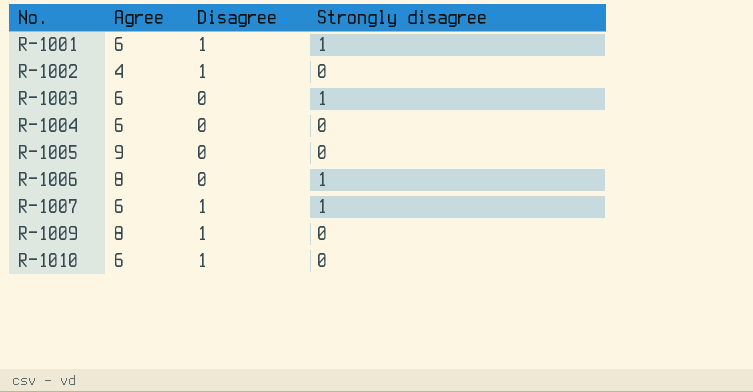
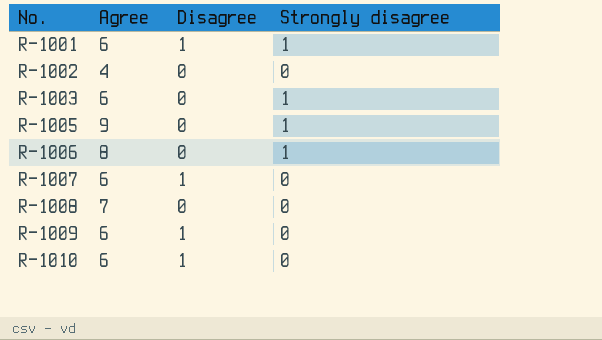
row R-1004: 6 | 0 | 0 -> none
R-1002 | Disagree: 1 -> 0
R-1005 | Strongly disagree: 0 -> 1
R-1007 | Strongly disagree: 1 -> 0
row R-1008: none -> 7 | 0 | 0
R-1009 | Agree: 8 -> 6

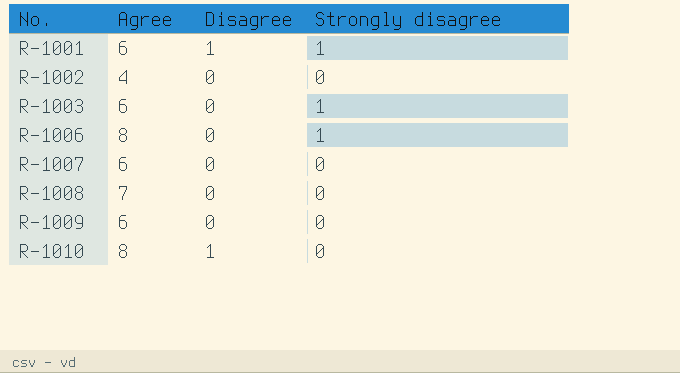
row R-1005: 9 | 0 | 1 -> none
R-1007 | Disagree: 1 -> 0
R-1009 | Disagree: 1 -> 0
R-1010 | Agree: 6 -> 8

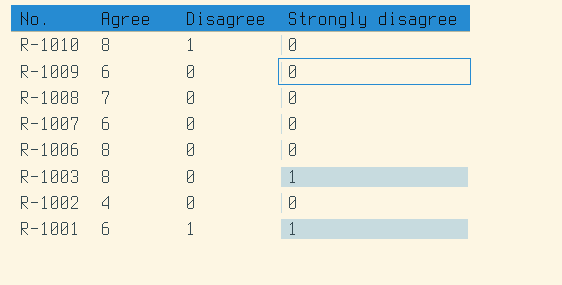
row order: No. ascending -> No. descending
R-1006 | Strongly disagree: 1 -> 0
R-1003 | Agree: 6 -> 8

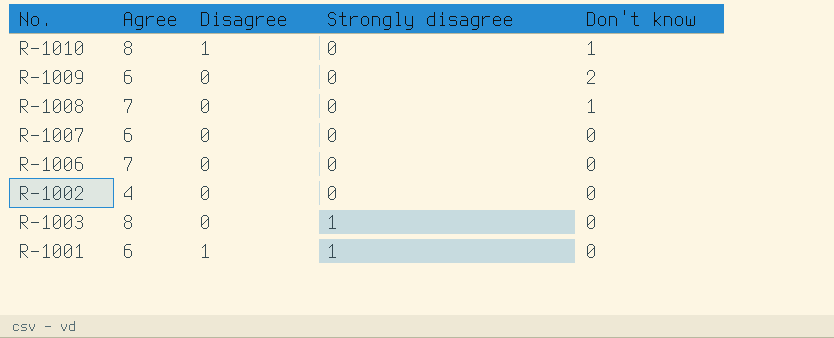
row order: No. descending -> Strongly disagree ascending
column Don't know | position: none -> 5
R-1006 | Agree: 8 -> 7

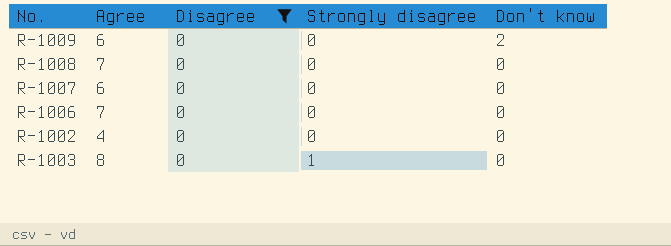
filter: none -> Disagree = 0
R-1008 | Don't know: 1 -> 0

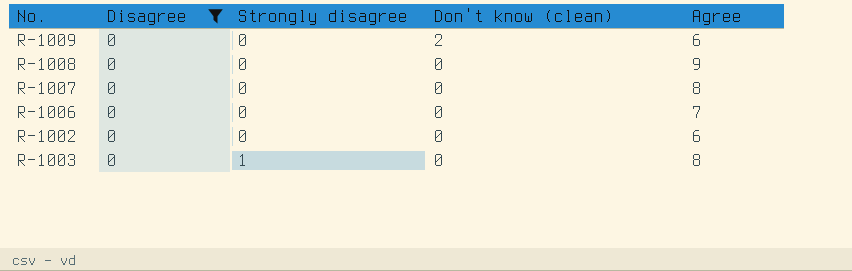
column name: Don't know -> Don't know (clean)
column Agree | position: 2 -> 5
R-1008 | Agree: 7 -> 9
R-1007 | Agree: 6 -> 8
R-1002 | Agree: 4 -> 6

